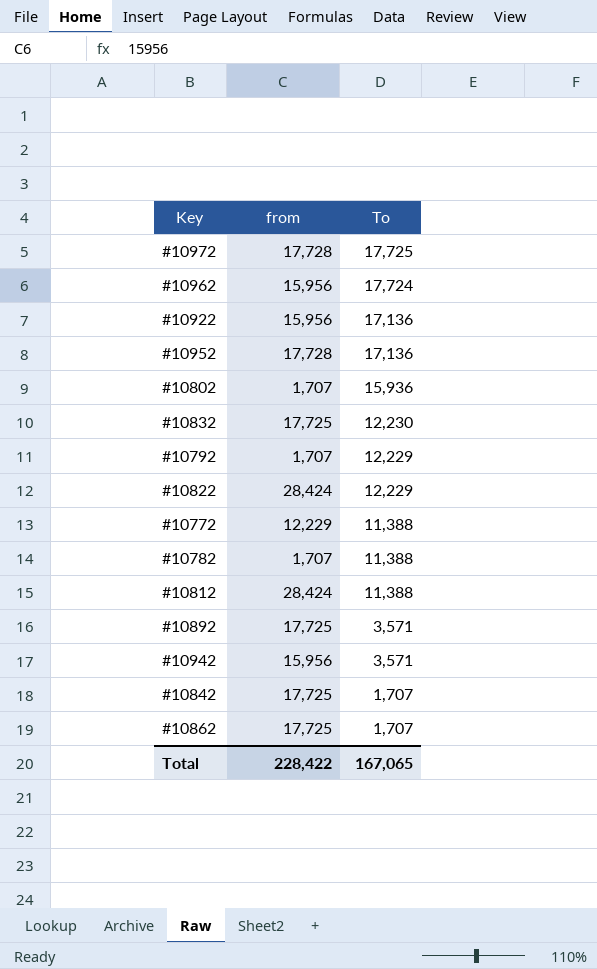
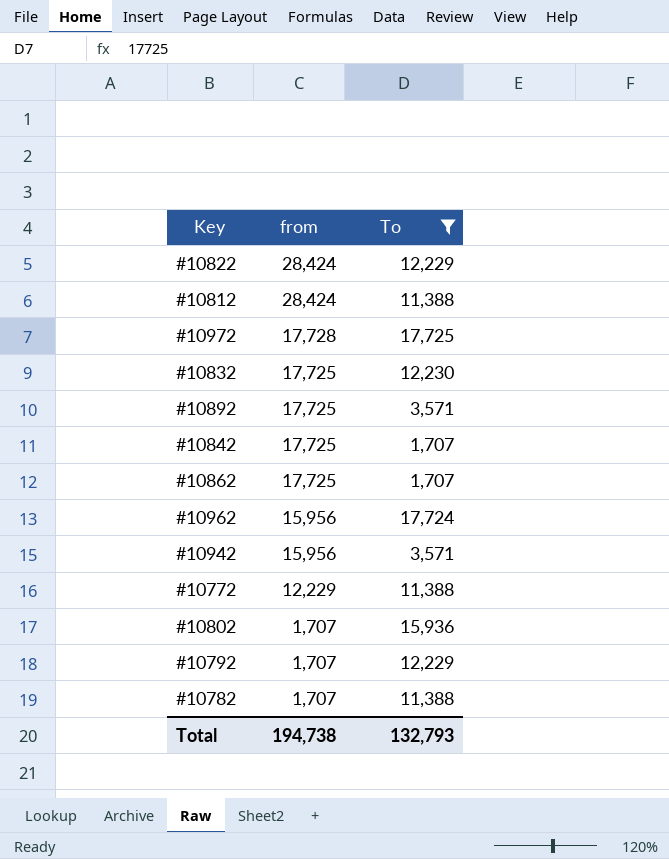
filter: none -> To != 17,136
row order: To descending -> from descending
Total | from: 228,422 -> 194,738
Total | To: 167,065 -> 132,793

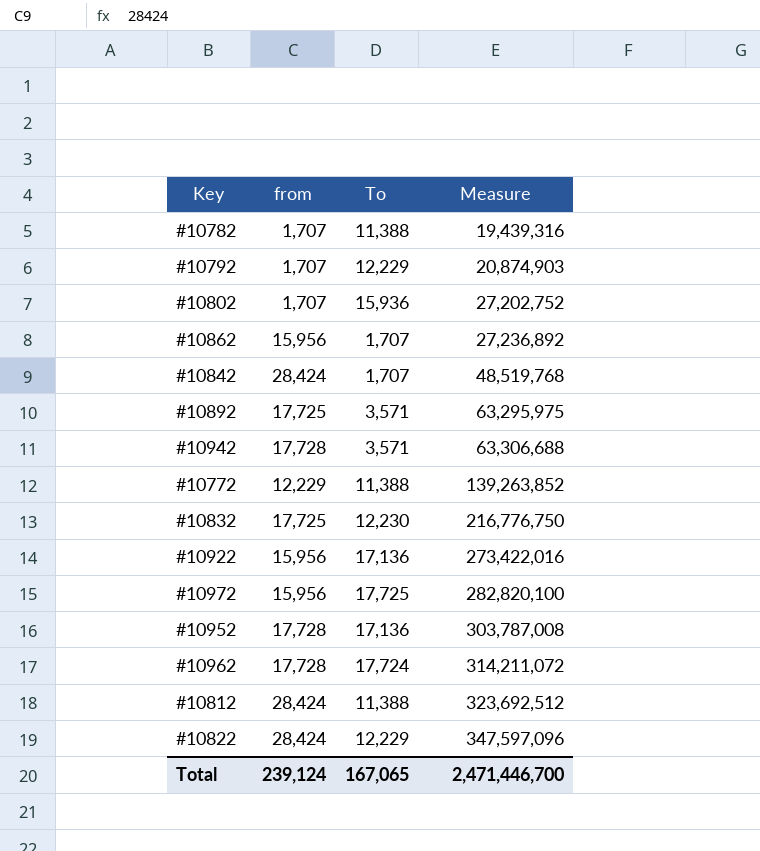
filter: To != 17,136 -> none
row order: from descending -> Measure ascending
column Measure | formula: none -> [from] * [To]
#10862 | from: 17,725 -> 15,956
#10842 | from: 17,725 -> 28,424
#10942 | from: 15,956 -> 17,728
#10972 | from: 17,728 -> 15,956
#10962 | from: 15,956 -> 17,728
Total | from: 194,738 -> 239,124
Total | To: 132,793 -> 167,065

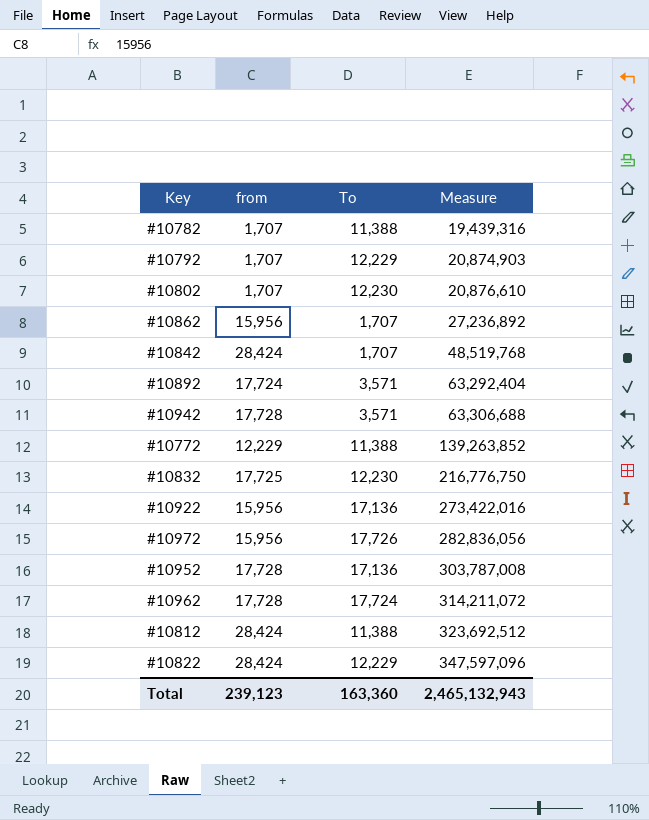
#10802 | To: 15,936 -> 12,230
#10802 | Measure: 27,202,752 -> 20,876,610
#10892 | from: 17,725 -> 17,724
#10892 | Measure: 63,295,975 -> 63,292,404
#10972 | To: 17,725 -> 17,726
#10972 | Measure: 282,820,100 -> 282,836,056
Total | from: 239,124 -> 239,123
Total | To: 167,065 -> 163,360
Total | Measure: 2,471,446,700 -> 2,465,132,943

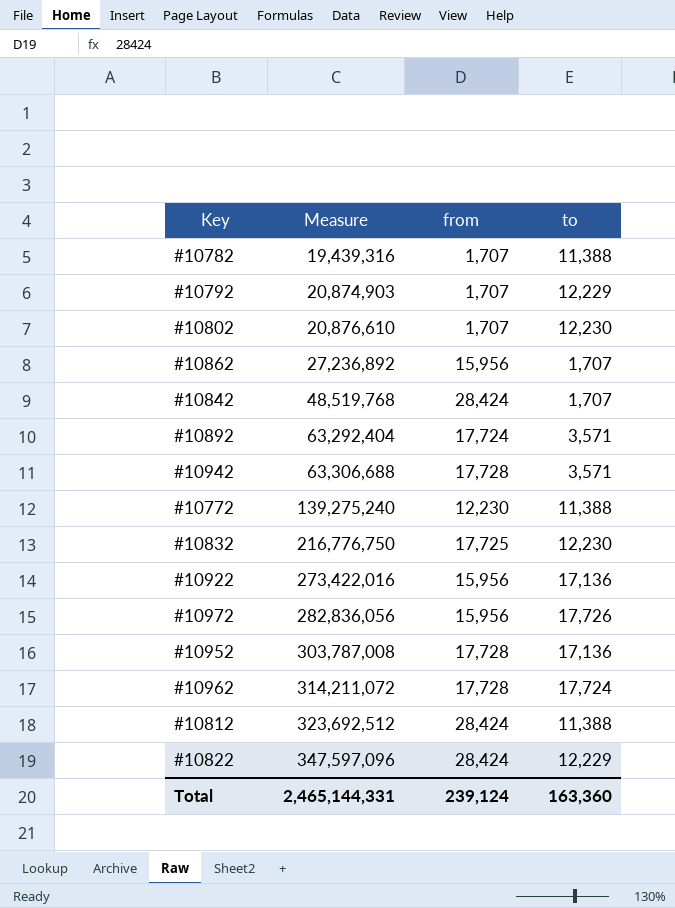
column Measure | position: 4 -> 2
column name: To -> to
#10772 | Measure: 139,263,852 -> 139,275,240
#10772 | from: 12,229 -> 12,230
Total | Measure: 2,465,132,943 -> 2,465,144,331
Total | from: 239,123 -> 239,124

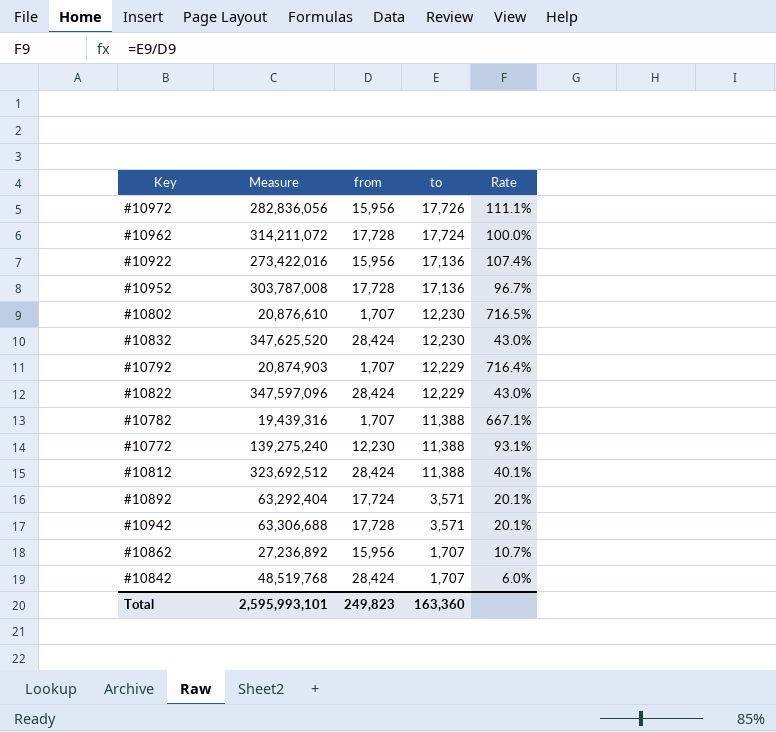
row order: Measure ascending -> to descending
column Rate | formula: none -> [to] / [from]
#10832 | Measure: 216,776,750 -> 347,625,520
#10832 | from: 17,725 -> 28,424
Total | Measure: 2,465,144,331 -> 2,595,993,101
Total | from: 239,124 -> 249,823

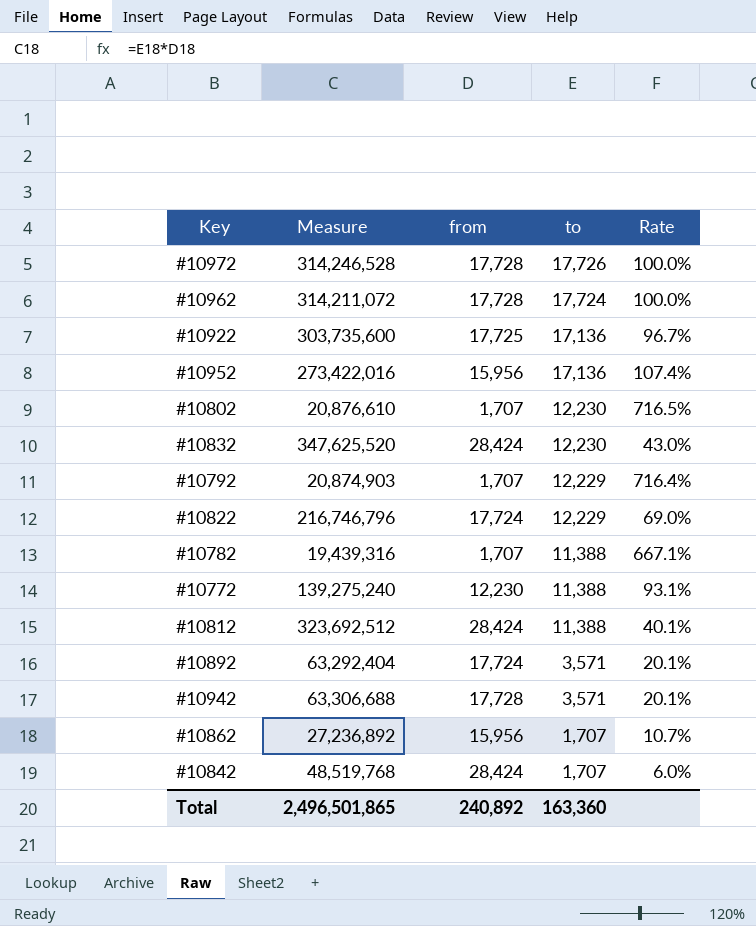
#10972 | Measure: 282,836,056 -> 314,246,528
#10972 | from: 15,956 -> 17,728
#10972 | Rate: 111.1% -> 100.0%
#10922 | Measure: 273,422,016 -> 303,735,600
#10922 | from: 15,956 -> 17,725
#10922 | Rate: 107.4% -> 96.7%
#10952 | Measure: 303,787,008 -> 273,422,016
#10952 | from: 17,728 -> 15,956
#10952 | Rate: 96.7% -> 107.4%
#10822 | Measure: 347,597,096 -> 216,746,796
#10822 | from: 28,424 -> 17,724
#10822 | Rate: 43.0% -> 69.0%
Total | Measure: 2,595,993,101 -> 2,496,501,865
Total | from: 249,823 -> 240,892

